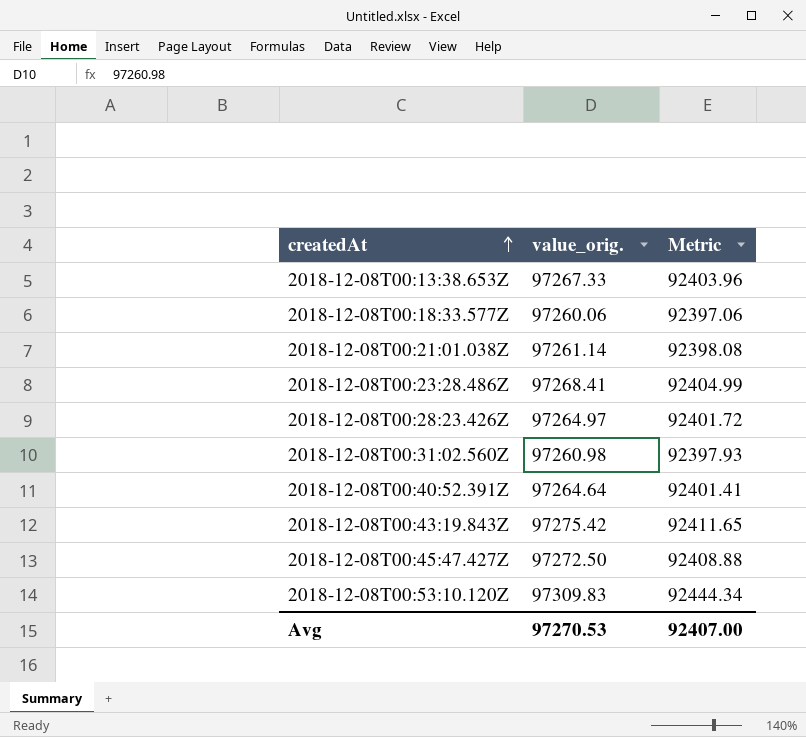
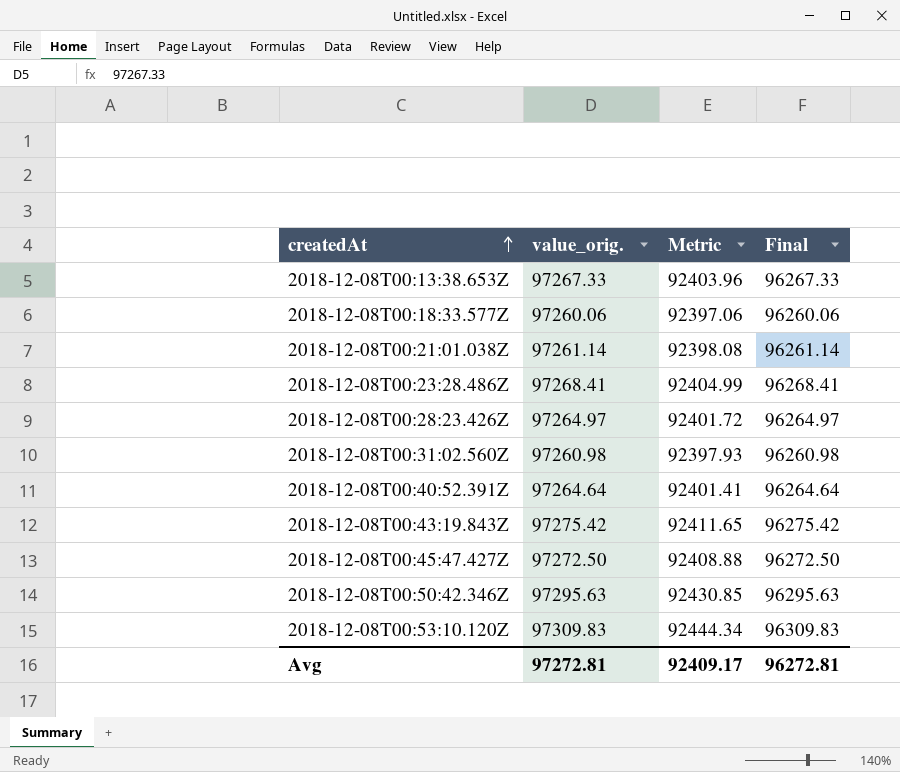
column Final | formula: none -> [value_orig.] - 1000
row 2018-12-08T00:50:42.346Z: none -> 97295.63 | 92430.85 | 96295.63
Avg | value_orig.: 97270.53 -> 97272.81
Avg | Metric: 92407.00 -> 92409.17

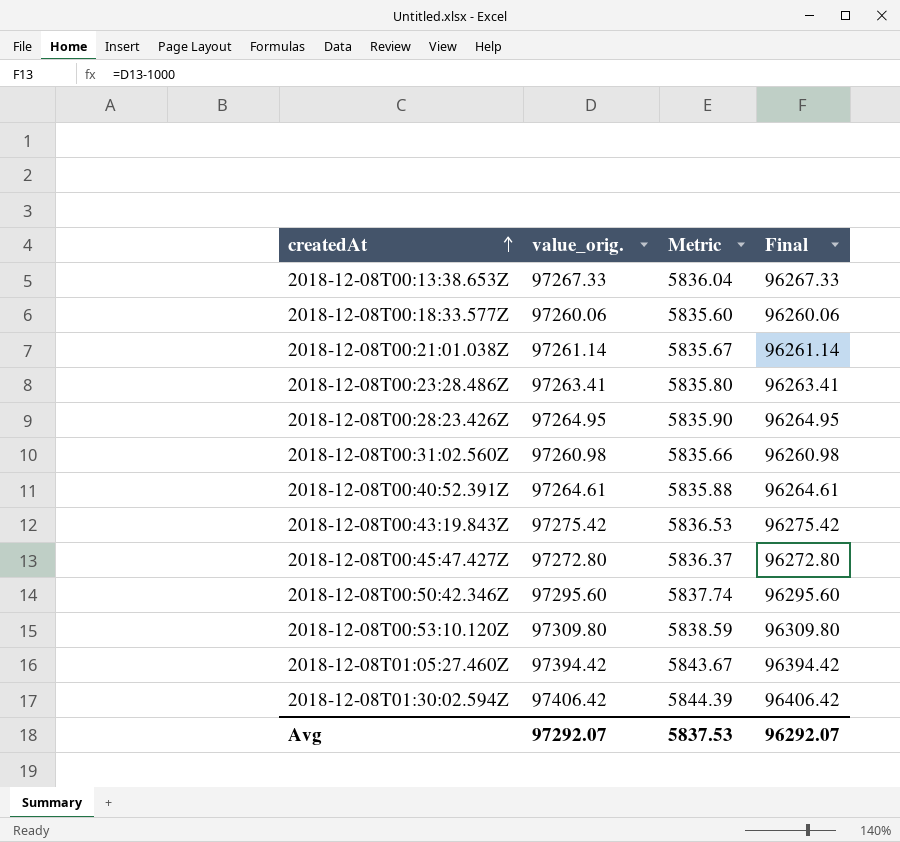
column Metric | formula: [value_orig.] * 0.95 -> [value_orig.] * 0.06
2018-12-08T00:23:28.486Z | value_orig.: 97268.41 -> 97263.41
2018-12-08T00:23:28.486Z | Final: 96268.41 -> 96263.41
2018-12-08T00:28:23.426Z | value_orig.: 97264.97 -> 97264.95
2018-12-08T00:28:23.426Z | Final: 96264.97 -> 96264.95
2018-12-08T00:40:52.391Z | value_orig.: 97264.64 -> 97264.61
2018-12-08T00:40:52.391Z | Final: 96264.64 -> 96264.61
2018-12-08T00:45:47.427Z | value_orig.: 97272.50 -> 97272.80
2018-12-08T00:45:47.427Z | Final: 96272.50 -> 96272.80
2018-12-08T00:50:42.346Z | value_orig.: 97295.63 -> 97295.60
2018-12-08T00:50:42.346Z | Final: 96295.63 -> 96295.60
2018-12-08T00:53:10.120Z | value_orig.: 97309.83 -> 97309.80
2018-12-08T00:53:10.120Z | Final: 96309.83 -> 96309.80
row 2018-12-08T01:05:27.460Z: none -> 97394.42 | 5843.67 | 96394.42
row 2018-12-08T01:30:02.594Z: none -> 97406.42 | 5844.39 | 96406.42
Avg | value_orig.: 97272.81 -> 97292.07
Avg | Metric: 92409.17 -> 5837.53
Avg | Final: 96272.81 -> 96292.07

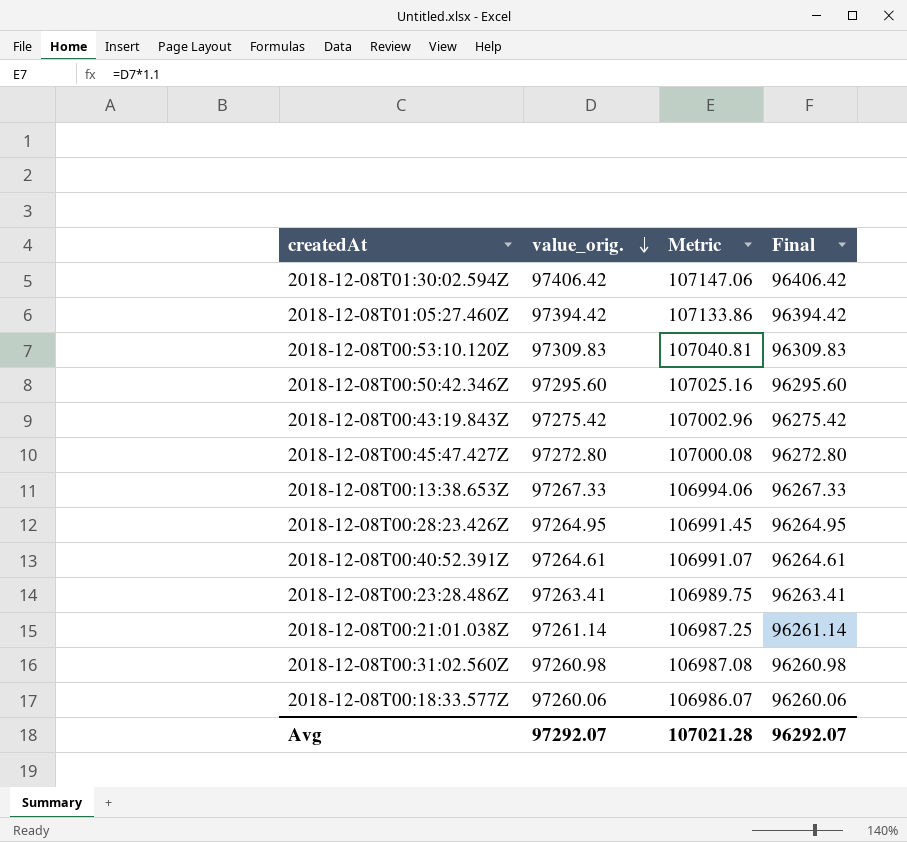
row order: createdAt ascending -> value_orig. descending
column Metric | formula: [value_orig.] * 0.06 -> [value_orig.] * 1.1
2018-12-08T00:53:10.120Z | value_orig.: 97309.80 -> 97309.83
2018-12-08T00:53:10.120Z | Final: 96309.80 -> 96309.83
Avg | Metric: 5837.53 -> 107021.28

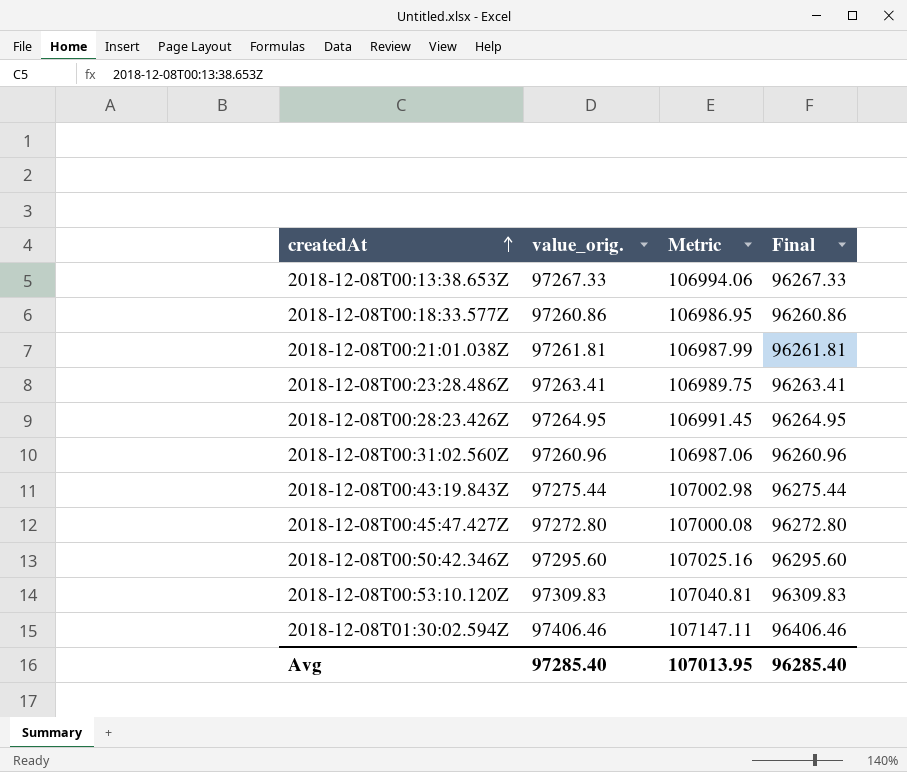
row order: value_orig. descending -> createdAt ascending
row 2018-12-08T01:05:27.460Z: 97394.42 | 107133.86 | 96394.42 -> none
row 2018-12-08T00:40:52.391Z: 97264.61 | 106991.07 | 96264.61 -> none
2018-12-08T00:18:33.577Z | value_orig.: 97260.06 -> 97260.86
2018-12-08T00:18:33.577Z | Metric: 106986.07 -> 106986.95
2018-12-08T00:18:33.577Z | Final: 96260.06 -> 96260.86
2018-12-08T00:21:01.038Z | value_orig.: 97261.14 -> 97261.81
2018-12-08T00:21:01.038Z | Metric: 106987.25 -> 106987.99
2018-12-08T00:21:01.038Z | Final: 96261.14 -> 96261.81
2018-12-08T00:31:02.560Z | value_orig.: 97260.98 -> 97260.96
2018-12-08T00:31:02.560Z | Metric: 106987.08 -> 106987.06
2018-12-08T00:31:02.560Z | Final: 96260.98 -> 96260.96
2018-12-08T00:43:19.843Z | value_orig.: 97275.42 -> 97275.44
2018-12-08T00:43:19.843Z | Metric: 107002.96 -> 107002.98
2018-12-08T00:43:19.843Z | Final: 96275.42 -> 96275.44
2018-12-08T01:30:02.594Z | value_orig.: 97406.42 -> 97406.46
2018-12-08T01:30:02.594Z | Metric: 107147.06 -> 107147.11
2018-12-08T01:30:02.594Z | Final: 96406.42 -> 96406.46
Avg | value_orig.: 97292.07 -> 97285.40
Avg | Metric: 107021.28 -> 107013.95
Avg | Final: 96292.07 -> 96285.40

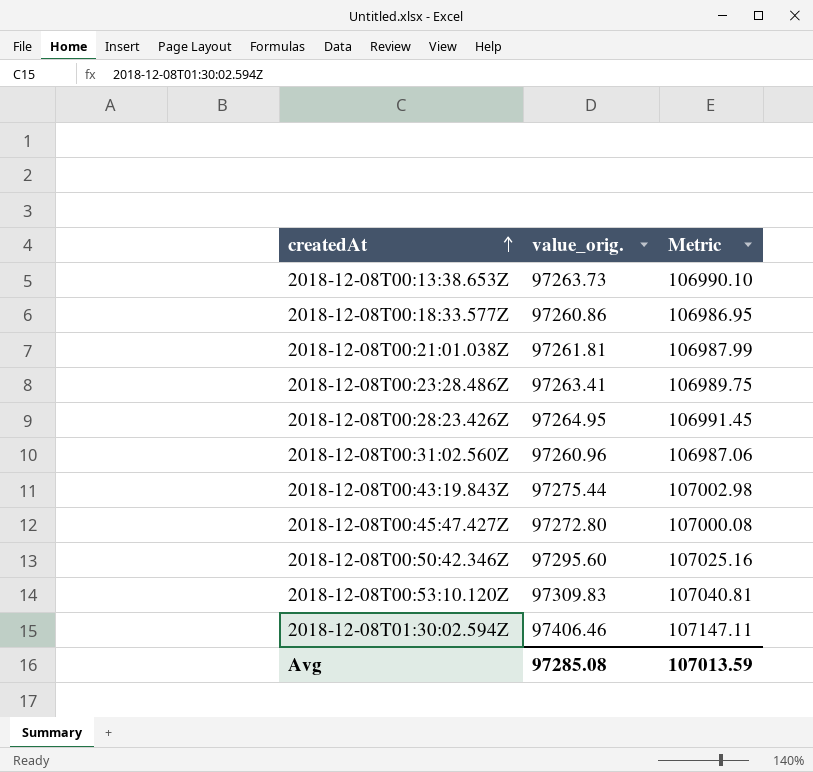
column Final | formula: [value_orig.] - 1000 -> none
2018-12-08T00:13:38.653Z | value_orig.: 97267.33 -> 97263.73
2018-12-08T00:13:38.653Z | Metric: 106994.06 -> 106990.10
Avg | value_orig.: 97285.40 -> 97285.08
Avg | Metric: 107013.95 -> 107013.59

